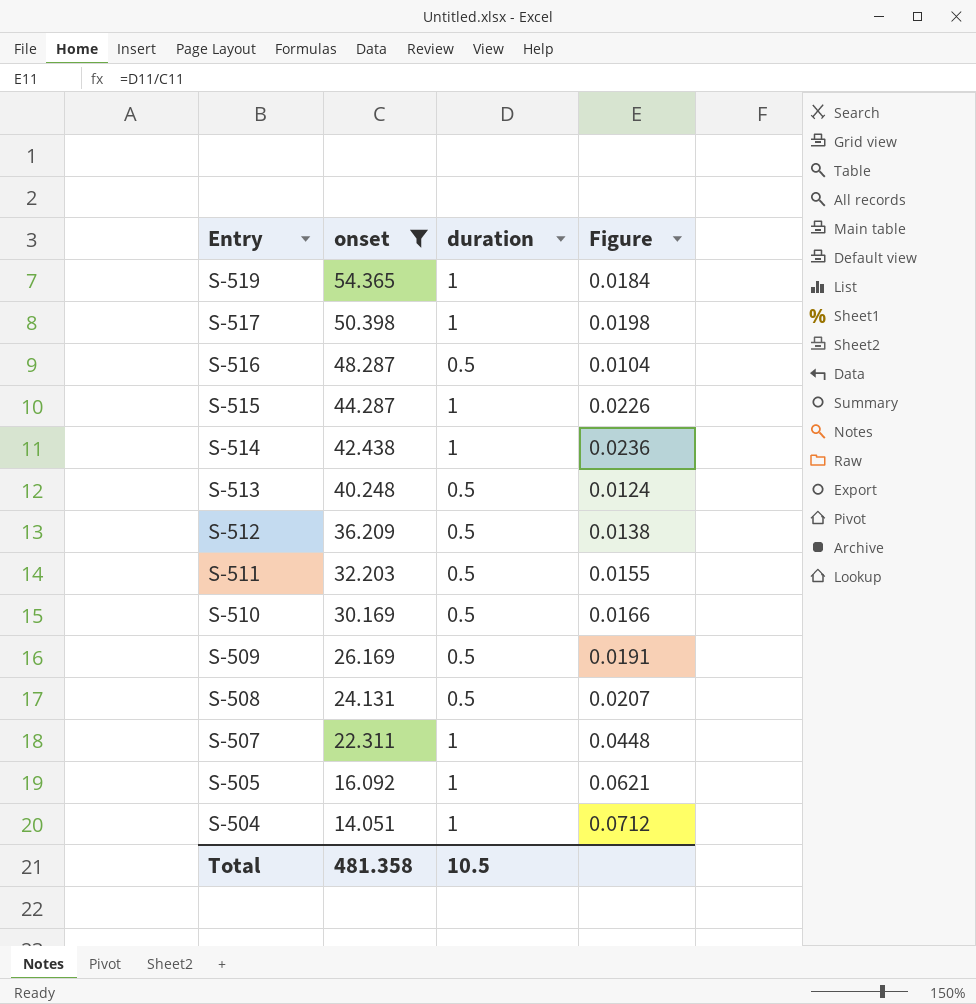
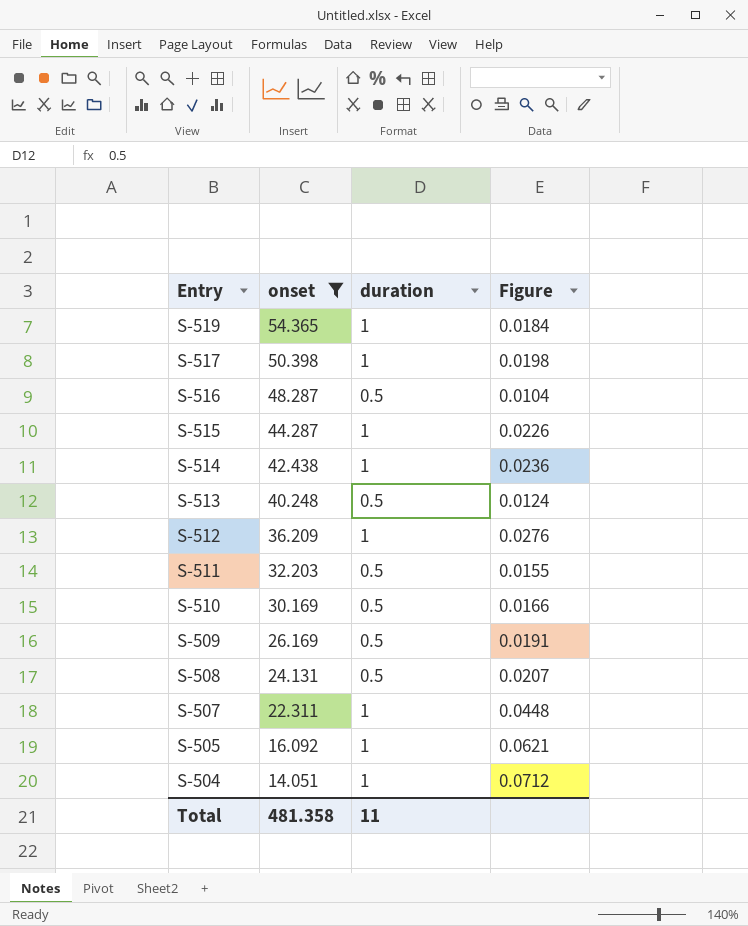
S-512 | duration: 0.5 -> 1
S-512 | Figure: 0.0138 -> 0.0276
Total | duration: 10.5 -> 11

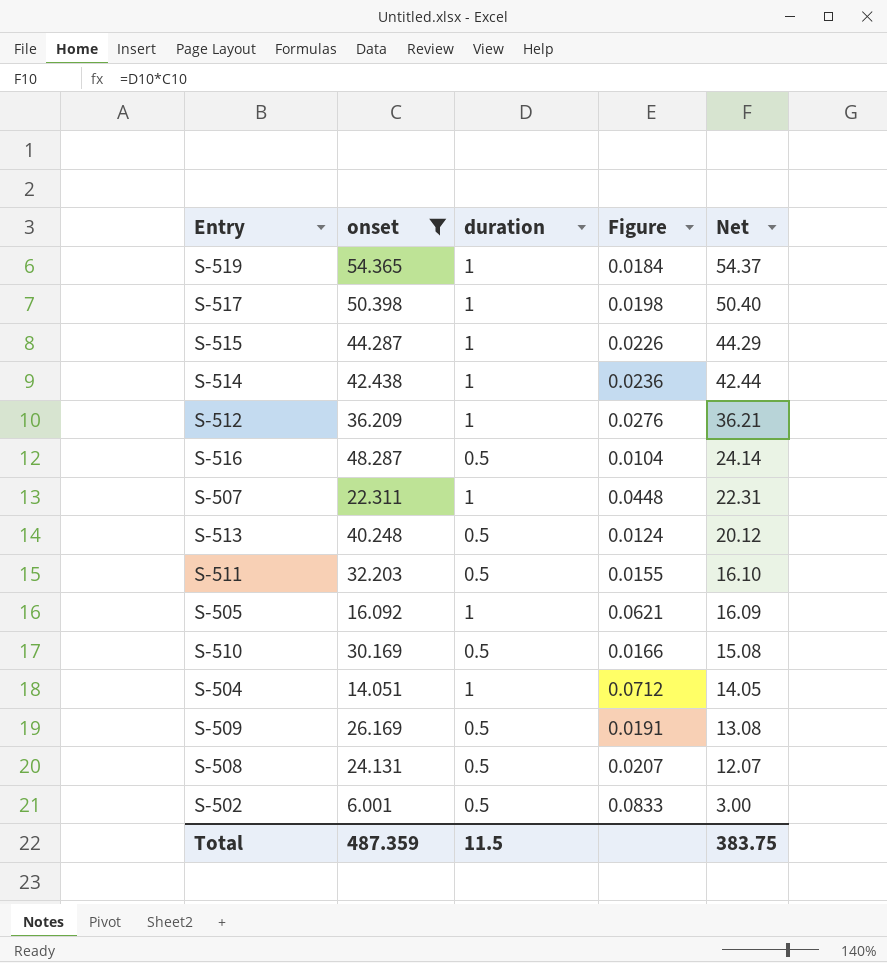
row order: Entry descending -> Net descending
column Net | formula: none -> [onset] * [duration]
row S-502: none -> 6.001 | 0.5 | 0.0833 | 3.00
Total | onset: 481.358 -> 487.359
Total | duration: 11 -> 11.5

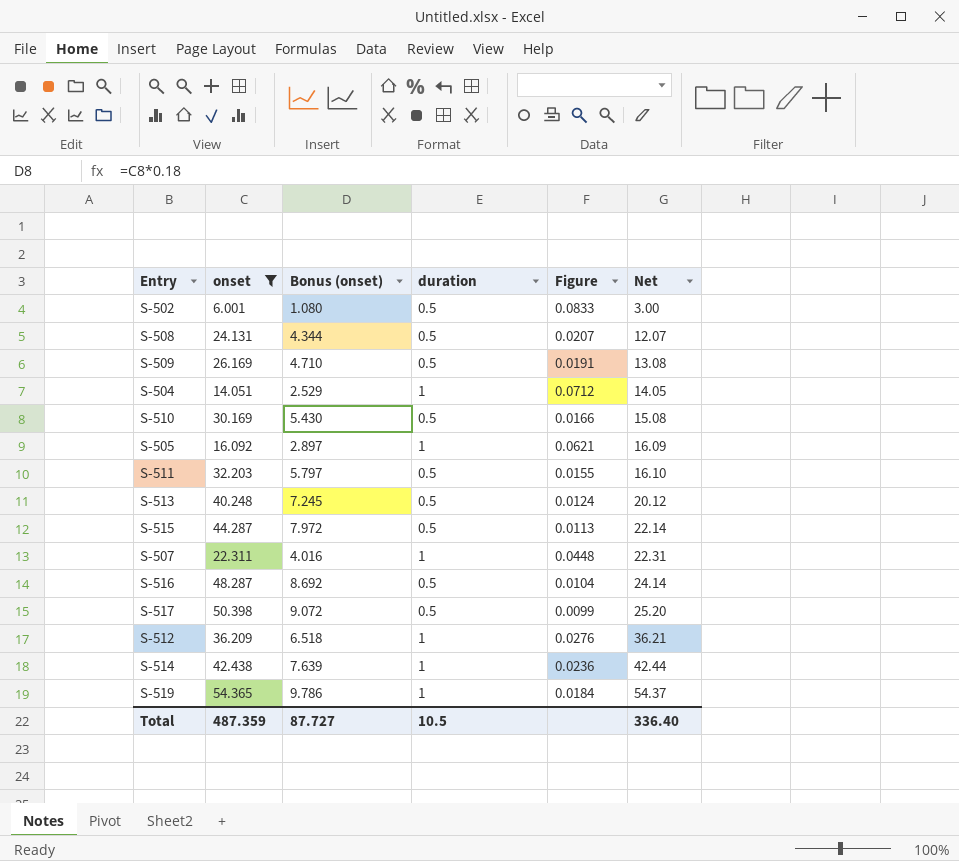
row order: Net descending -> Net ascending
column Bonus (onset) | formula: none -> [onset] * 0.18
S-515 | duration: 1 -> 0.5
S-515 | Figure: 0.0226 -> 0.0113
S-515 | Net: 44.29 -> 22.14
S-517 | duration: 1 -> 0.5
S-517 | Figure: 0.0198 -> 0.0099
S-517 | Net: 50.40 -> 25.20
Total | duration: 11.5 -> 10.5
Total | Net: 383.75 -> 336.40

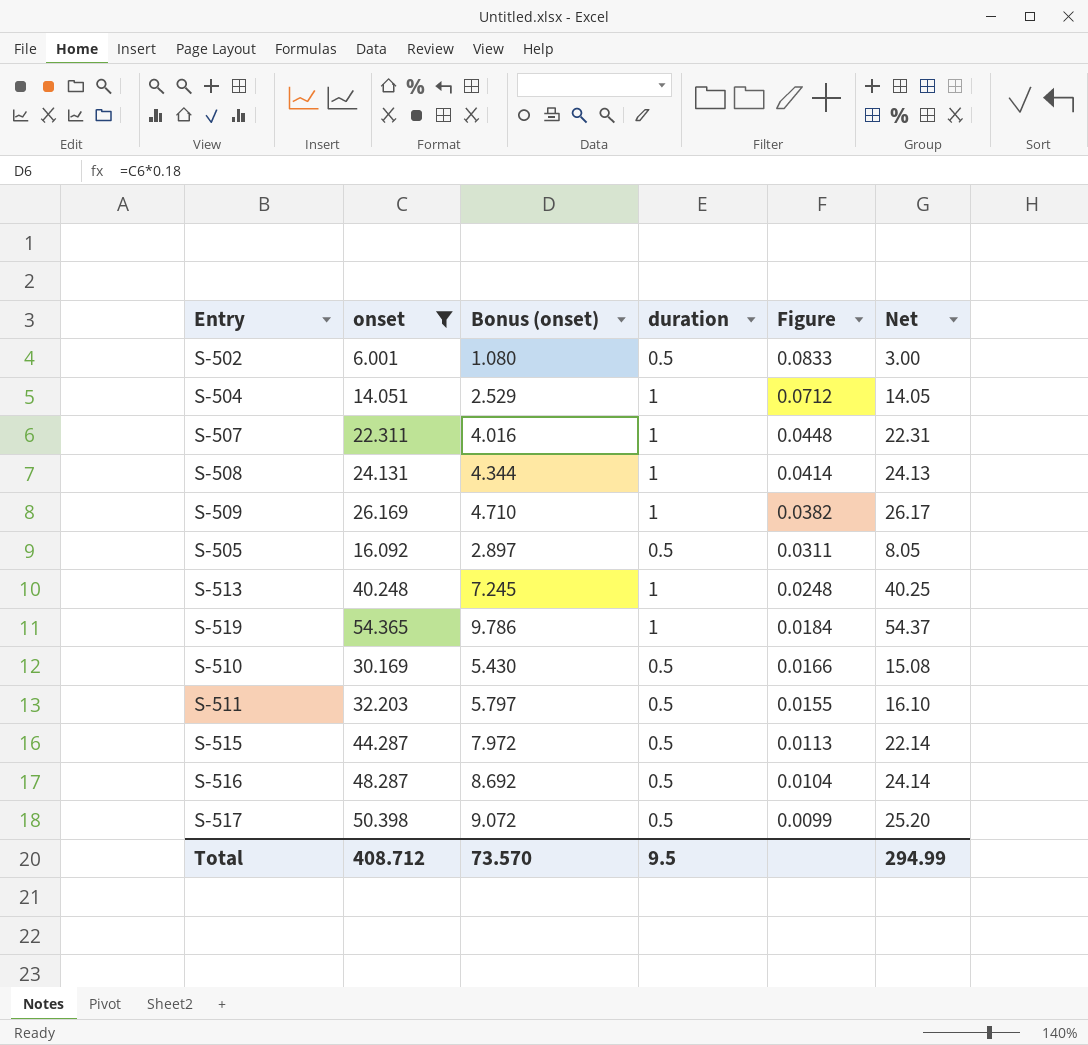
row order: Net ascending -> Figure descending
row S-512: 36.209 | 6.518 | 1 | 0.0276 | 36.21 -> none
row S-514: 42.438 | 7.639 | 1 | 0.0236 | 42.44 -> none
S-508 | duration: 0.5 -> 1
S-508 | Figure: 0.0207 -> 0.0414
S-508 | Net: 12.07 -> 24.13
S-509 | duration: 0.5 -> 1
S-509 | Figure: 0.0191 -> 0.0382
S-509 | Net: 13.08 -> 26.17
S-505 | duration: 1 -> 0.5
S-505 | Figure: 0.0621 -> 0.0311
S-505 | Net: 16.09 -> 8.05
S-513 | duration: 0.5 -> 1
S-513 | Figure: 0.0124 -> 0.0248
S-513 | Net: 20.12 -> 40.25
Total | onset: 487.359 -> 408.712
Total | Bonus (onset): 87.727 -> 73.570
Total | duration: 10.5 -> 9.5
Total | Net: 336.40 -> 294.99

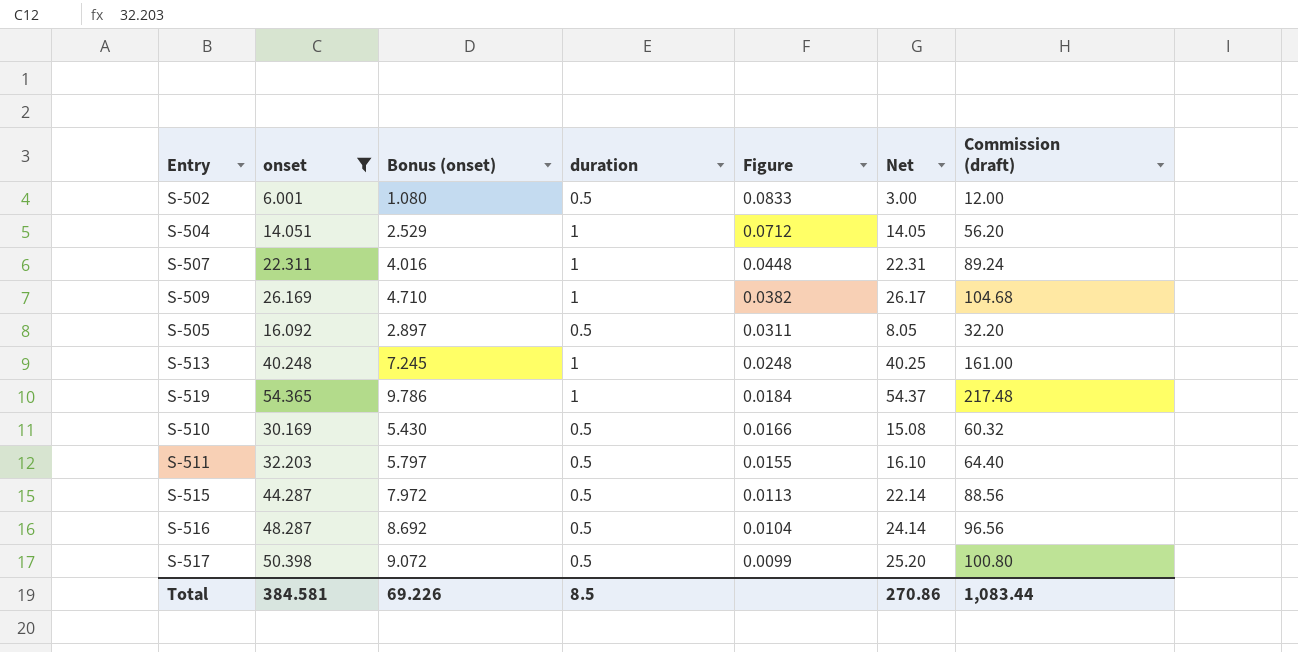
column Commission (draft) | formula: none -> [Net] * 4
row S-508: 24.131 | 4.344 | 1 | 0.0414 | 24.13 -> none
Total | onset: 408.712 -> 384.581
Total | Bonus (onset): 73.570 -> 69.226
Total | duration: 9.5 -> 8.5
Total | Net: 294.99 -> 270.86

